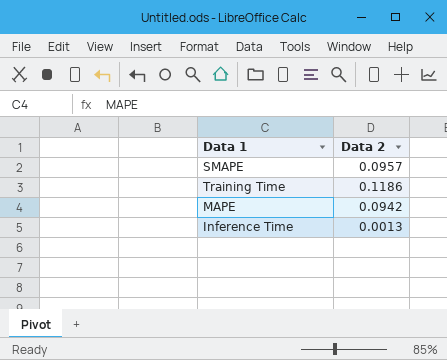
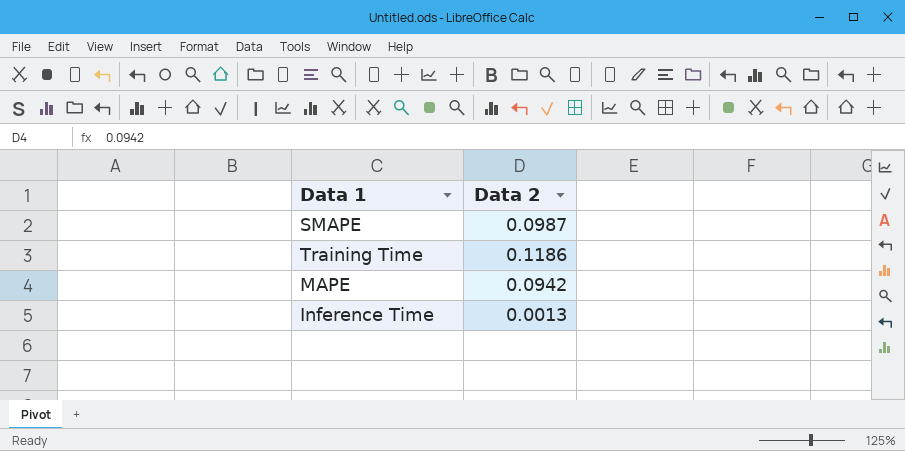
SMAPE | Data 2: 0.0957 -> 0.0987

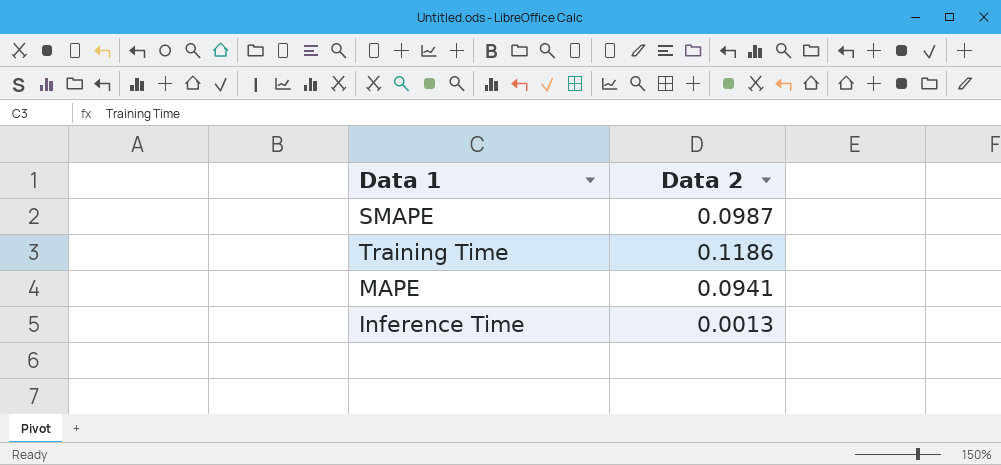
MAPE | Data 2: 0.0942 -> 0.0941

